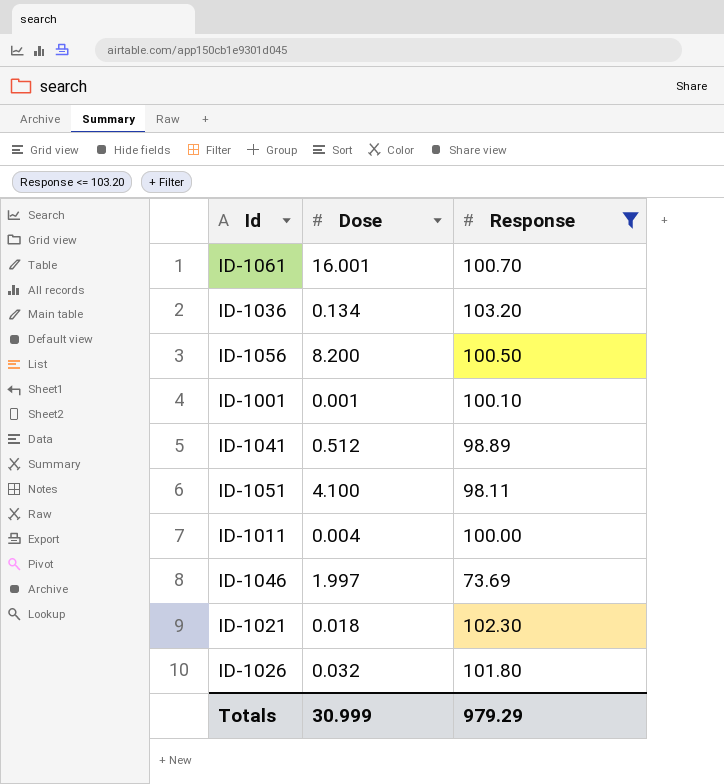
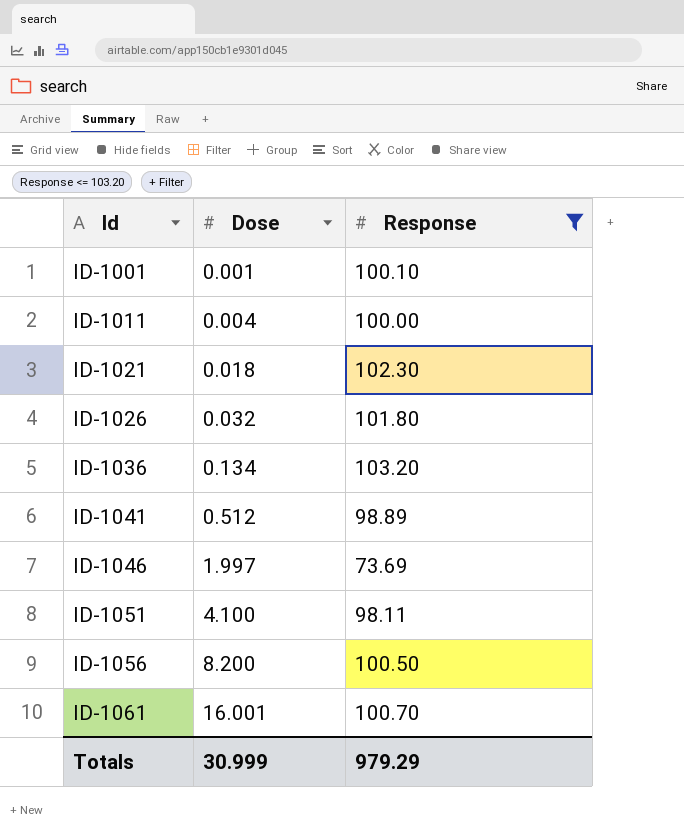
row order: none -> Id ascending

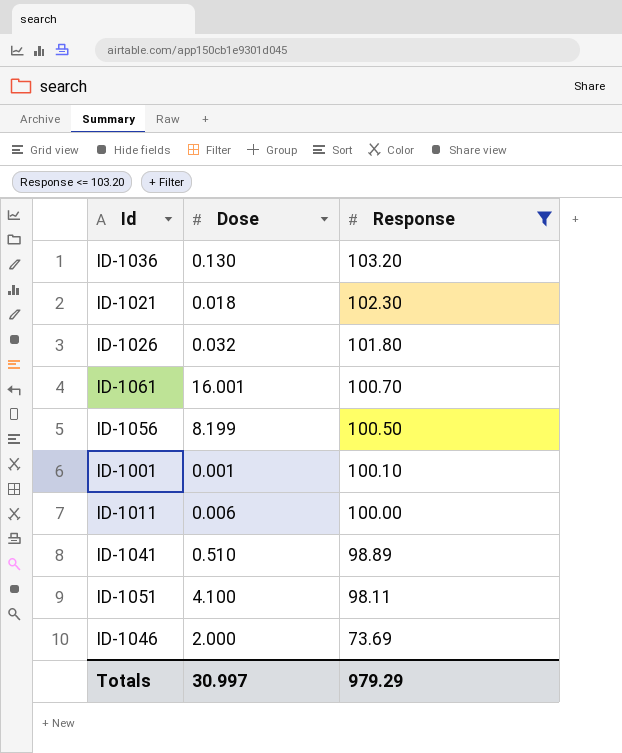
row order: Id ascending -> Response descending
ID-1036 | Dose: 0.134 -> 0.130
ID-1056 | Dose: 8.200 -> 8.199
ID-1011 | Dose: 0.004 -> 0.006
ID-1041 | Dose: 0.512 -> 0.510
ID-1046 | Dose: 1.997 -> 2.000
Totals | Dose: 30.999 -> 30.997

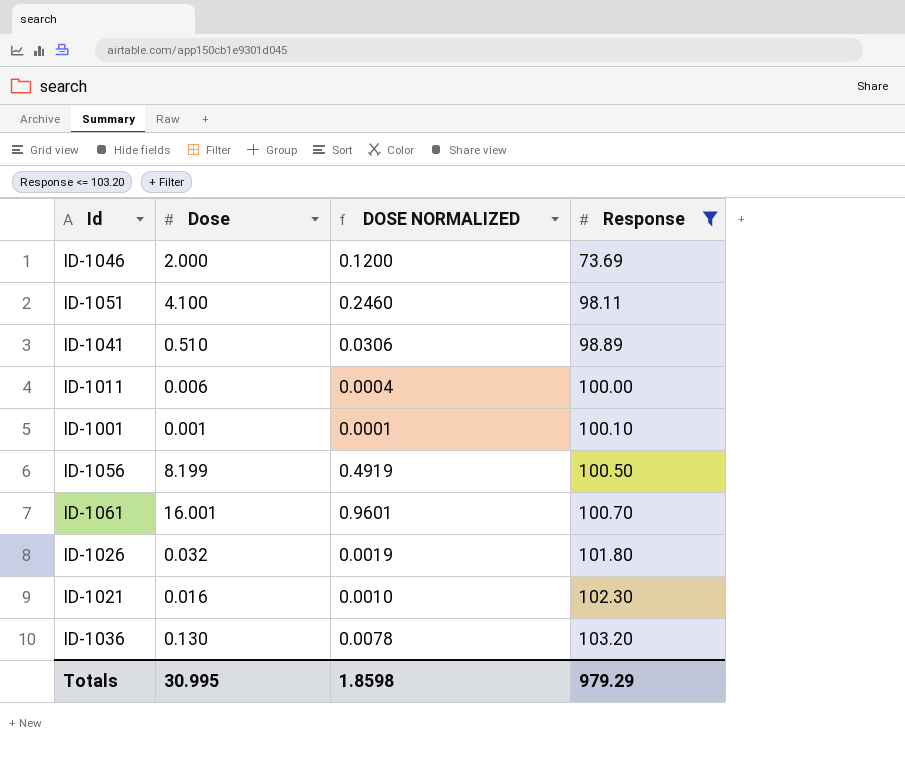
row order: Response descending -> Response ascending
column DOSE NORMALIZED | formula: none -> [Dose] * 0.06
ID-1021 | Dose: 0.018 -> 0.016
Totals | Dose: 30.997 -> 30.995

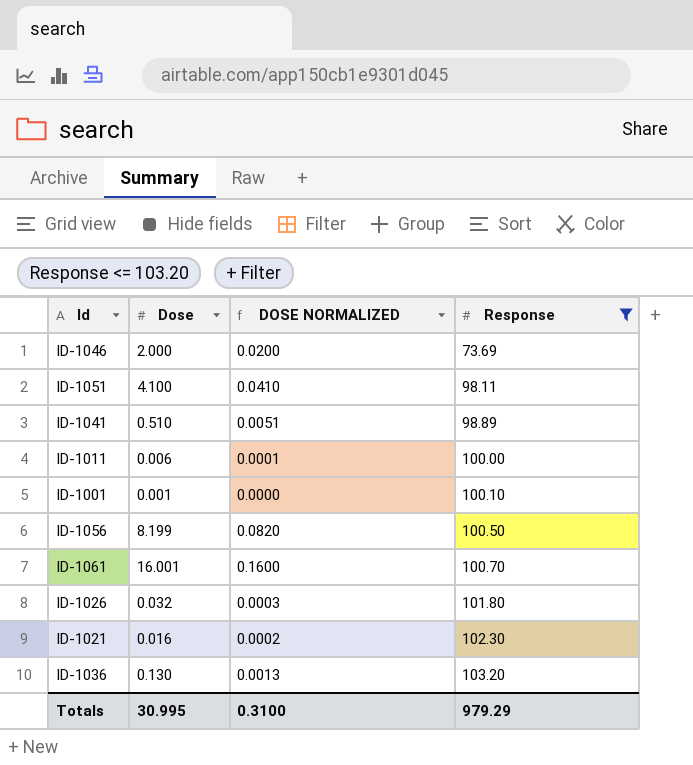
column DOSE NORMALIZED | formula: [Dose] * 0.06 -> [Dose] * 0.01
Totals | DOSE NORMALIZED: 1.8598 -> 0.3100

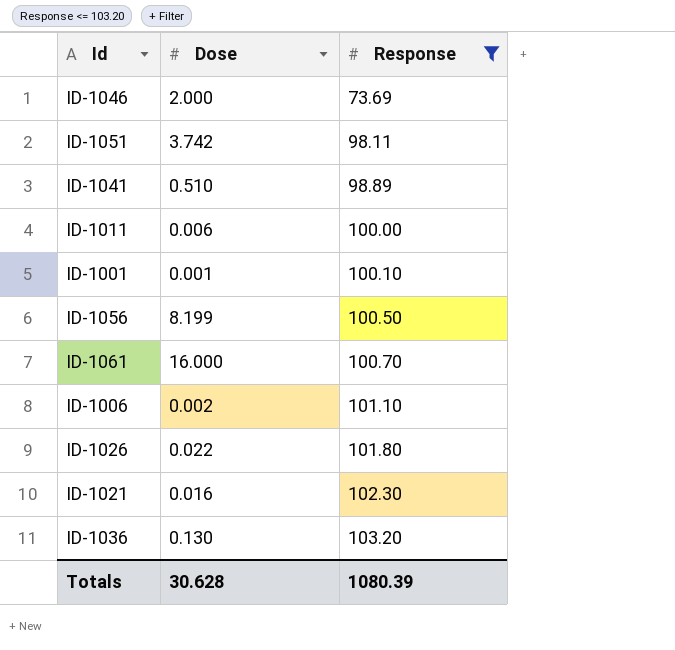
column DOSE NORMALIZED | formula: [Dose] * 0.01 -> none
ID-1051 | Dose: 4.100 -> 3.742
ID-1061 | Dose: 16.001 -> 16.000
row ID-1006: none -> 0.002 | 101.10
ID-1026 | Dose: 0.032 -> 0.022
Totals | Dose: 30.995 -> 30.628
Totals | Response: 979.29 -> 1080.39

